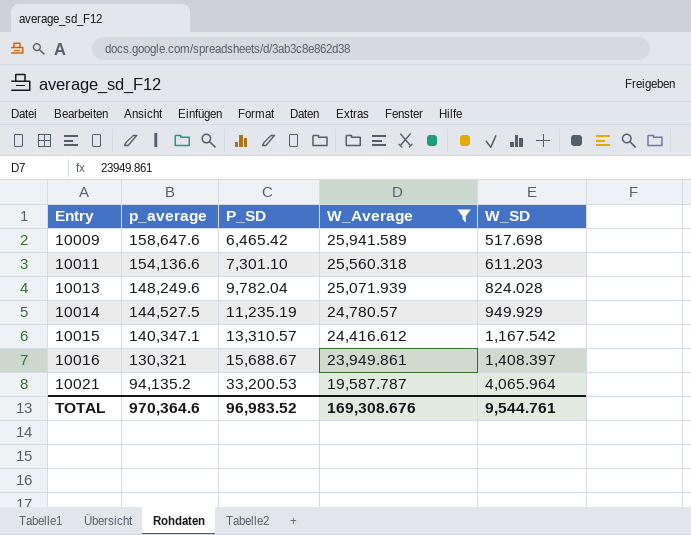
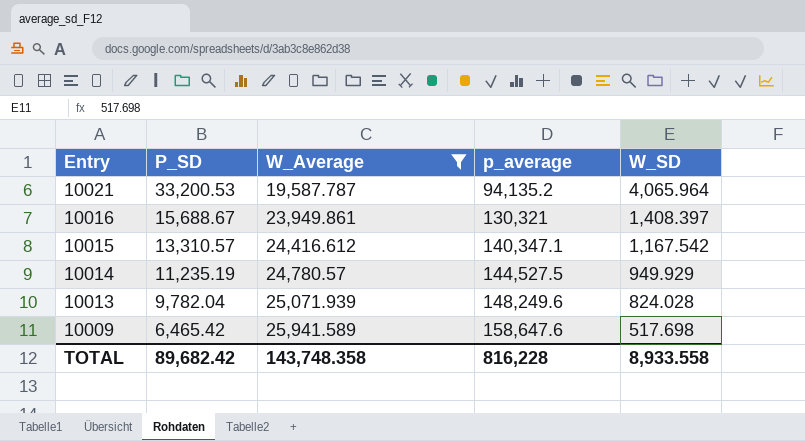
row order: Entry ascending -> Entry descending
column p_average | position: 2 -> 4
row 10011: 154,136.6 | 7,301.10 | 25,560.318 | 611.203 -> none
TOTAL | P_SD: 96,983.52 -> 89,682.42
TOTAL | W_Average: 169,308.676 -> 143,748.358
TOTAL | p_average: 970,364.6 -> 816,228
TOTAL | W_SD: 9,544.761 -> 8,933.558

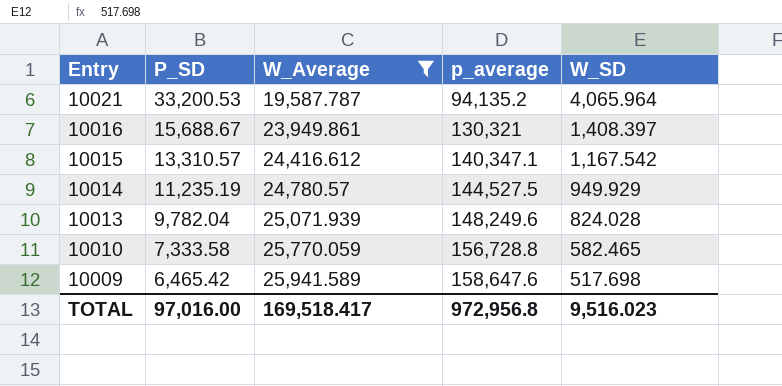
row 10010: none -> 7,333.58 | 25,770.059 | 156,728.8 | 582.465
TOTAL | P_SD: 89,682.42 -> 97,016.00
TOTAL | W_Average: 143,748.358 -> 169,518.417
TOTAL | p_average: 816,228 -> 972,956.8
TOTAL | W_SD: 8,933.558 -> 9,516.023

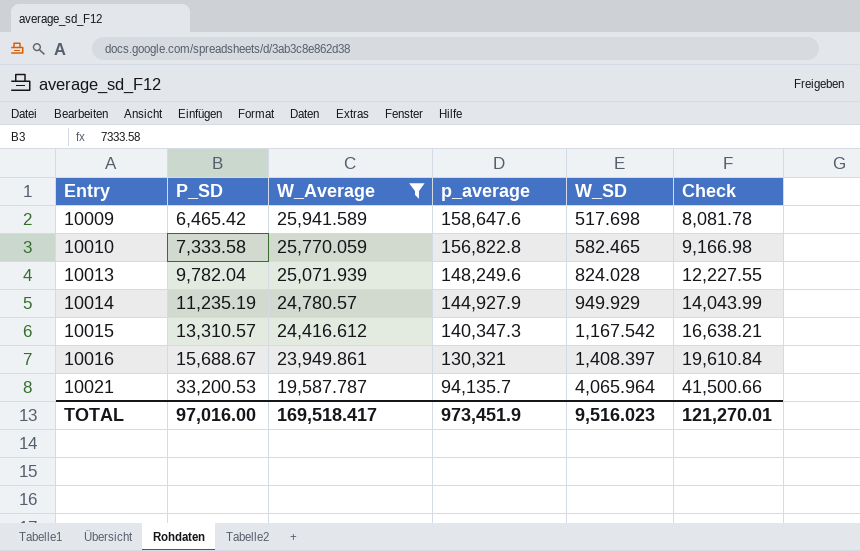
row order: Entry descending -> Entry ascending
column Check | formula: none -> [P_SD] * 1.25
10010 | p_average: 156,728.8 -> 156,822.8
10014 | p_average: 144,527.5 -> 144,927.9
10015 | p_average: 140,347.1 -> 140,347.3
10021 | p_average: 94,135.2 -> 94,135.7
TOTAL | p_average: 972,956.8 -> 973,451.9

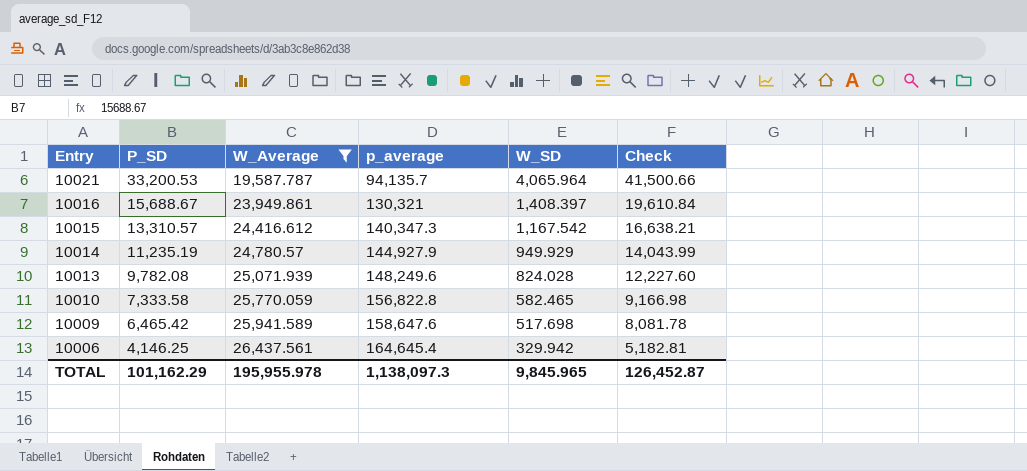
row order: Entry ascending -> Entry descending
10013 | P_SD: 9,782.04 -> 9,782.08
10013 | Check: 12,227.55 -> 12,227.60
row 10006: none -> 4,146.25 | 26,437.561 | 164,645.4 | 329.942 | 5,182.81
TOTAL | P_SD: 97,016.00 -> 101,162.29
TOTAL | W_Average: 169,518.417 -> 195,955.978
TOTAL | p_average: 973,451.9 -> 1,138,097.3
TOTAL | W_SD: 9,516.023 -> 9,845.965
TOTAL | Check: 121,270.01 -> 126,452.87

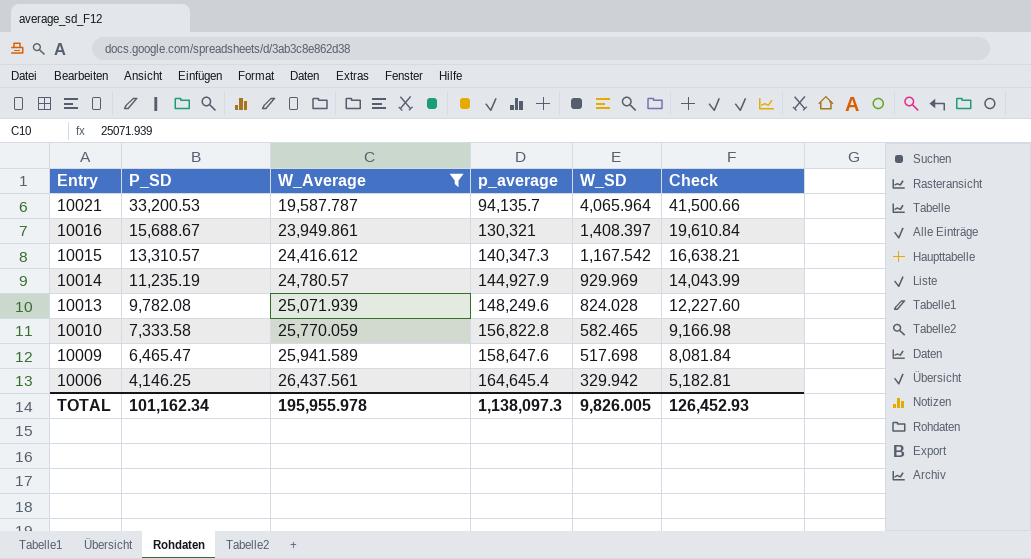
10014 | W_SD: 949.929 -> 929.969
10009 | P_SD: 6,465.42 -> 6,465.47
10009 | Check: 8,081.78 -> 8,081.84
TOTAL | P_SD: 101,162.29 -> 101,162.34
TOTAL | W_SD: 9,845.965 -> 9,826.005
TOTAL | Check: 126,452.87 -> 126,452.93

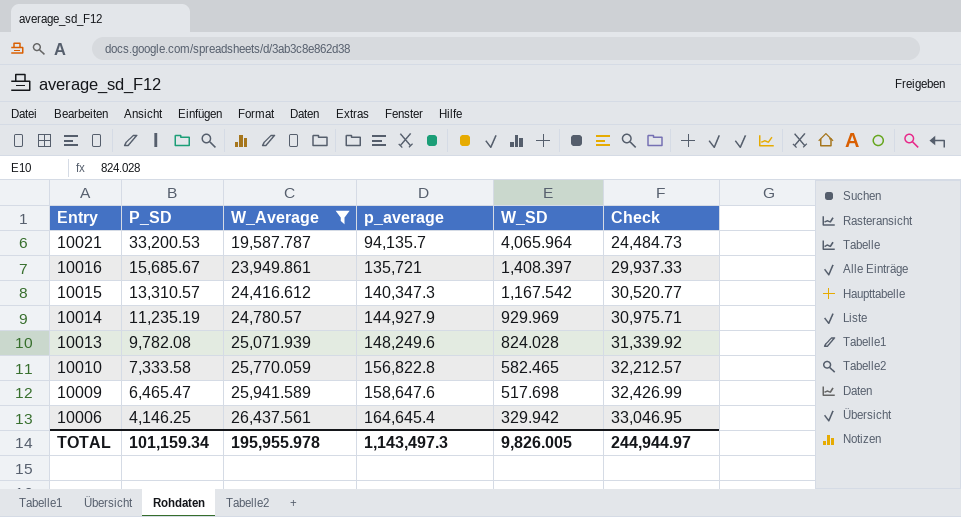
column Check | formula: [P_SD] * 1.25 -> [W_Average] * 1.25
10016 | P_SD: 15,688.67 -> 15,685.67
10016 | p_average: 130,321 -> 135,721
TOTAL | P_SD: 101,162.34 -> 101,159.34
TOTAL | p_average: 1,138,097.3 -> 1,143,497.3
TOTAL | Check: 126,452.93 -> 244,944.97

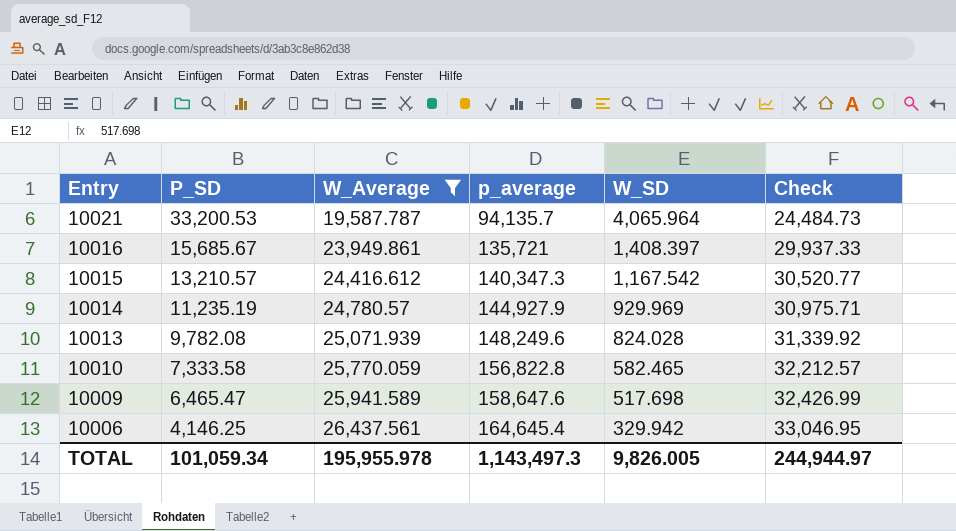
10015 | P_SD: 13,310.57 -> 13,210.57
TOTAL | P_SD: 101,159.34 -> 101,059.34

